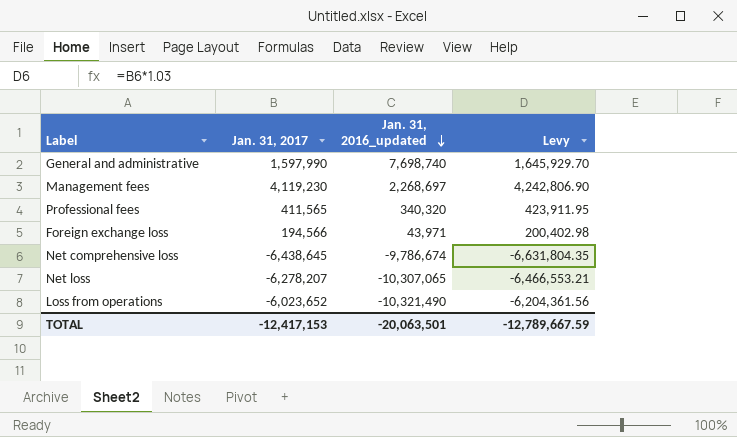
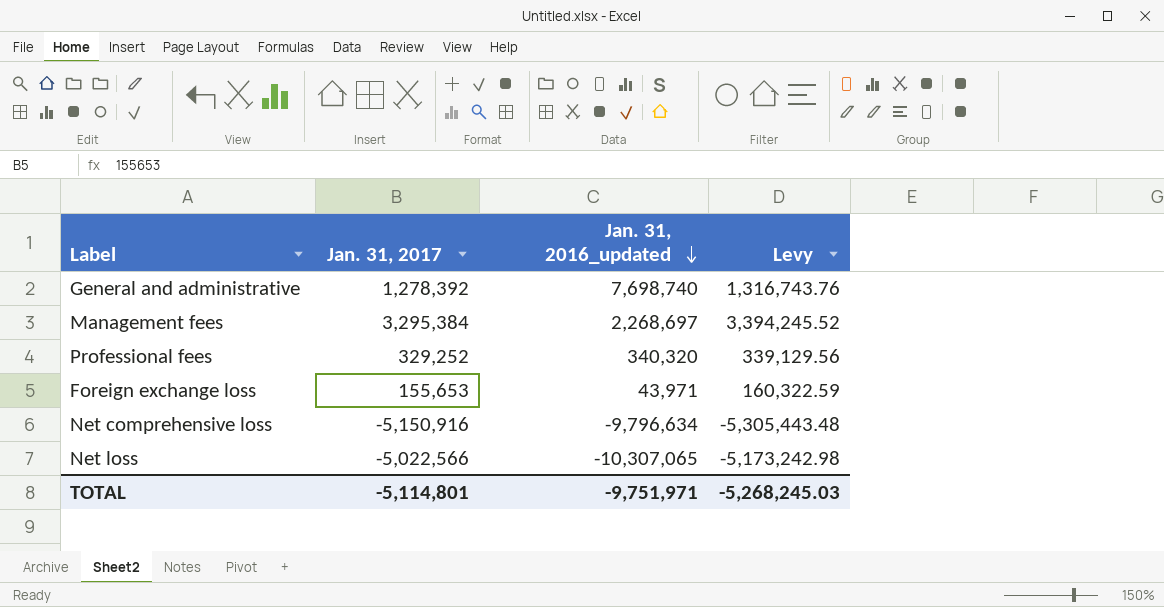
row Loss from operations: -6,023,652 | -10,321,490 | -6,204,361.56 -> none
General and administrative | Jan. 31, 2017: 1,597,990 -> 1,278,392
General and administrative | Levy: 1,645,929.70 -> 1,316,743.76
Management fees | Jan. 31, 2017: 4,119,230 -> 3,295,384
Management fees | Levy: 4,242,806.90 -> 3,394,245.52
Professional fees | Jan. 31, 2017: 411,565 -> 329,252
Professional fees | Levy: 423,911.95 -> 339,129.56
Foreign exchange loss | Jan. 31, 2017: 194,566 -> 155,653
Foreign exchange loss | Levy: 200,402.98 -> 160,322.59
Net comprehensive loss | Jan. 31, 2017: -6,438,645 -> -5,150,916
Net comprehensive loss | Jan. 31, 2016_updated: -9,786,674 -> -9,796,634
Net comprehensive loss | Levy: -6,631,804.35 -> -5,305,443.48
Net loss | Jan. 31, 2017: -6,278,207 -> -5,022,566
Net loss | Levy: -6,466,553.21 -> -5,173,242.98
TOTAL | Jan. 31, 2017: -12,417,153 -> -5,114,801
TOTAL | Jan. 31, 2016_updated: -20,063,501 -> -9,751,971
TOTAL | Levy: -12,789,667.59 -> -5,268,245.03

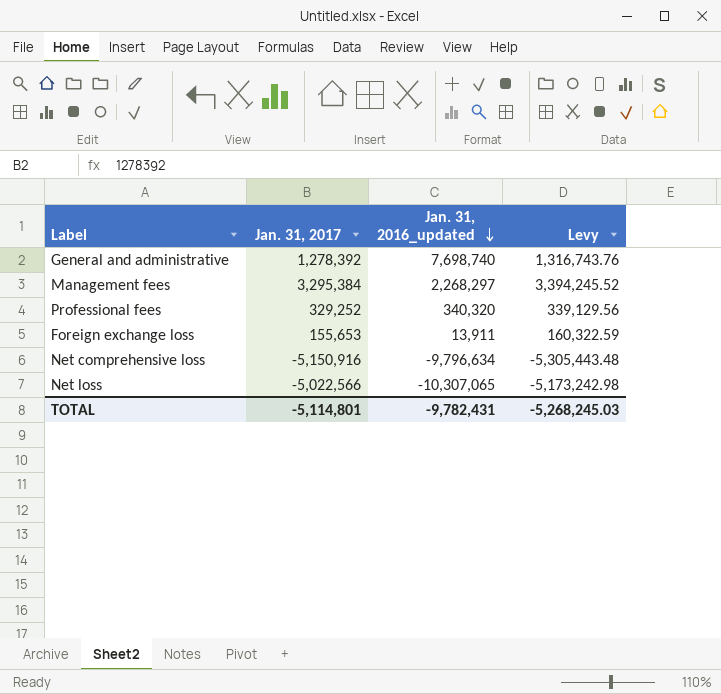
Management fees | Jan. 31, 2016_updated: 2,268,697 -> 2,268,297
Foreign exchange loss | Jan. 31, 2016_updated: 43,971 -> 13,911
TOTAL | Jan. 31, 2016_updated: -9,751,971 -> -9,782,431

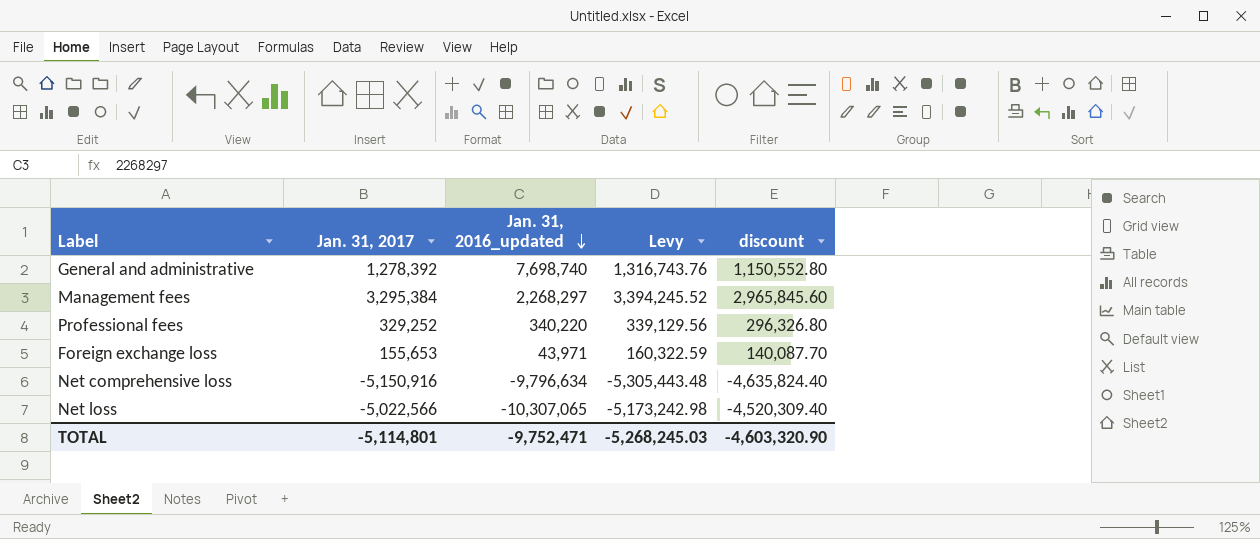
column discount | formula: none -> [Jan. 31, 2017] * 0.9
Professional fees | Jan. 31, 2016_updated: 340,320 -> 340,220
Foreign exchange loss | Jan. 31, 2016_updated: 13,911 -> 43,971
TOTAL | Jan. 31, 2016_updated: -9,782,431 -> -9,752,471

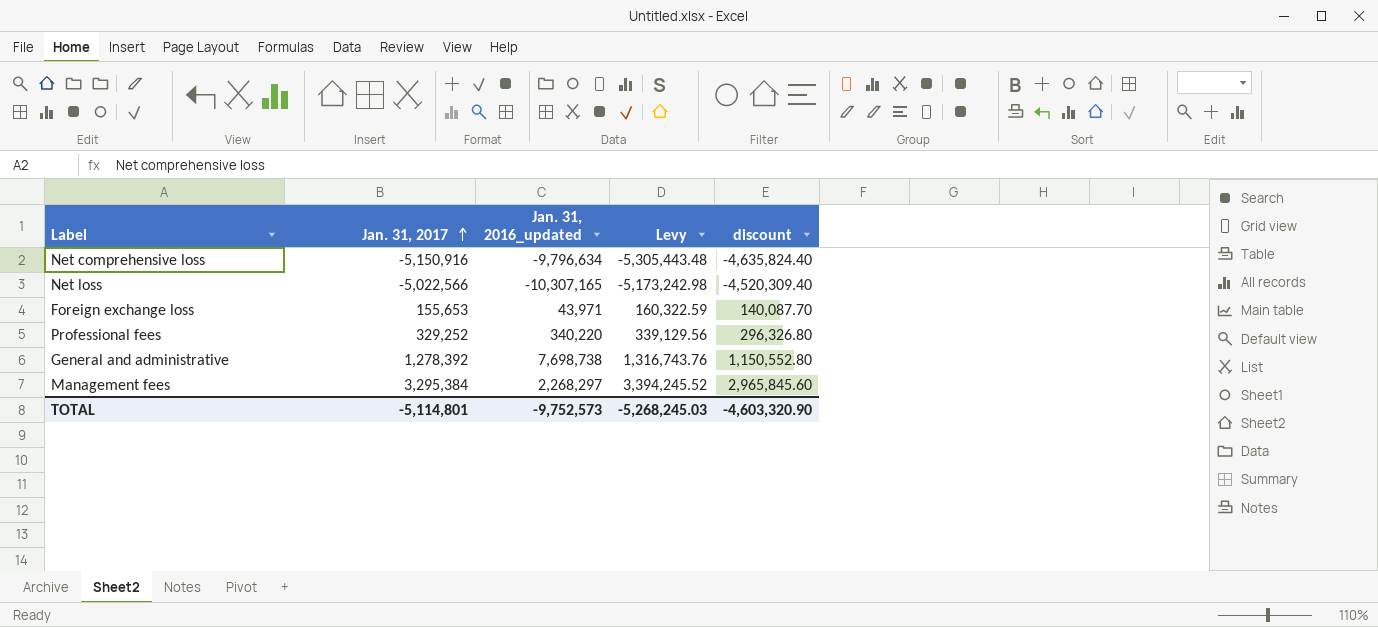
row order: Jan. 31, 2016_updated descending -> Jan. 31, 2017 ascending
Net loss | Jan. 31, 2016_updated: -10,307,065 -> -10,307,165
General and administrative | Jan. 31, 2016_updated: 7,698,740 -> 7,698,738
TOTAL | Jan. 31, 2016_updated: -9,752,471 -> -9,752,573

